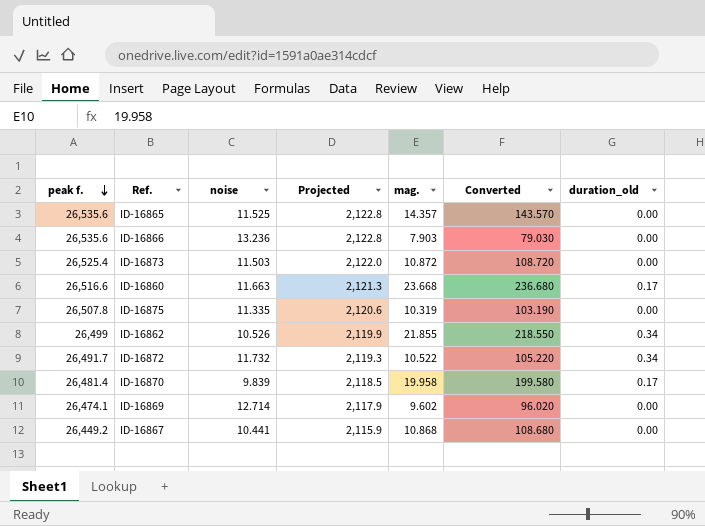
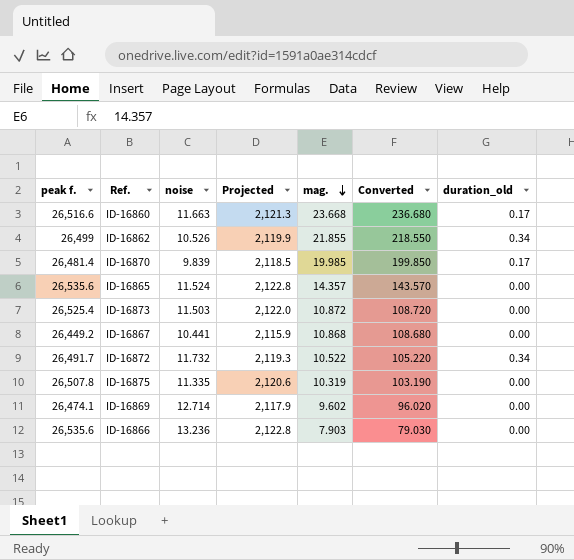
row order: peak f. descending -> mag. descending
ID-16870 | mag.: 19.958 -> 19.985
ID-16870 | Converted: 199.580 -> 199.850
ID-16865 | noise: 11.525 -> 11.524

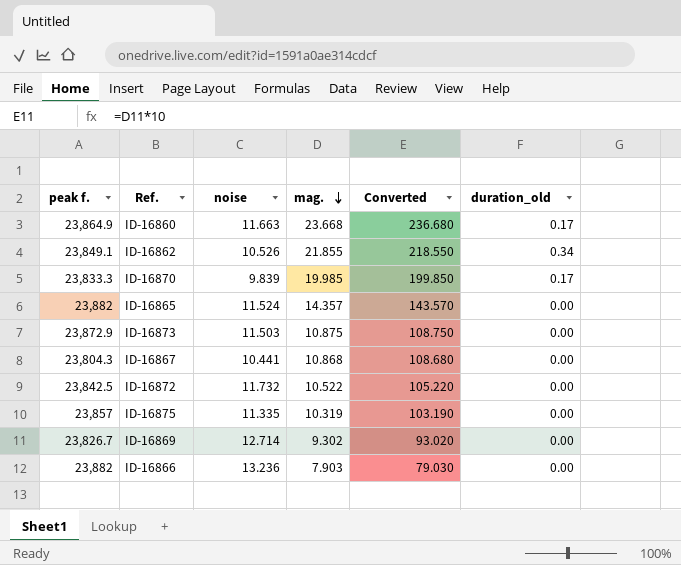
column Projected | formula: [peak f.] * 0.08 -> none
ID-16860 | peak f.: 26,516.6 -> 23,864.9
ID-16862 | peak f.: 26,499 -> 23,849.1
ID-16870 | peak f.: 26,481.4 -> 23,833.3
ID-16865 | peak f.: 26,535.6 -> 23,882
ID-16873 | peak f.: 26,525.4 -> 23,872.9
ID-16873 | mag.: 10.872 -> 10.875
ID-16873 | Converted: 108.720 -> 108.750
ID-16867 | peak f.: 26,449.2 -> 23,804.3
ID-16872 | peak f.: 26,491.7 -> 23,842.5
ID-16872 | duration_old: 0.34 -> 0.00
ID-16875 | peak f.: 26,507.8 -> 23,857
ID-16869 | peak f.: 26,474.1 -> 23,826.7
ID-16869 | mag.: 9.602 -> 9.302
ID-16869 | Converted: 96.020 -> 93.020
ID-16866 | peak f.: 26,535.6 -> 23,882

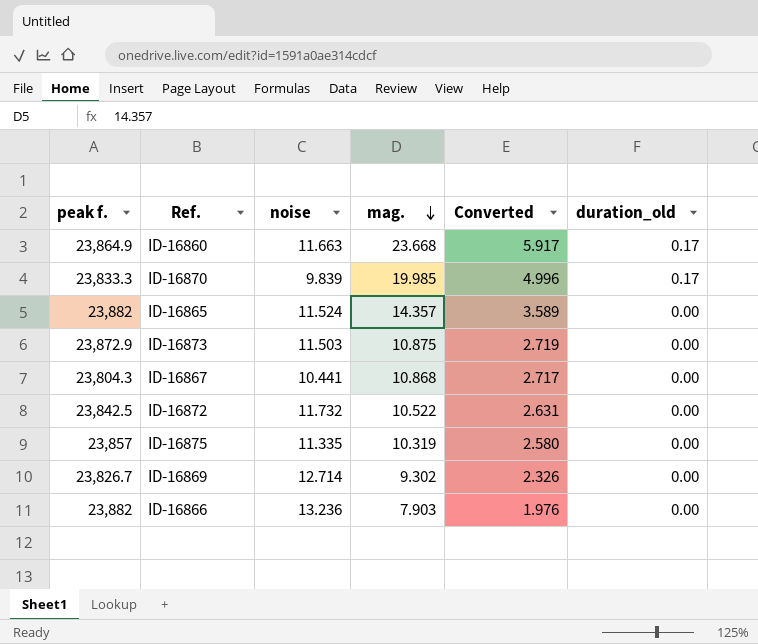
column Converted | formula: [mag.] * 10 -> [mag.] * 0.25
row ID-16862: 23,849.1 | 10.526 | 21.855 | 218.550 | 0.34 -> none

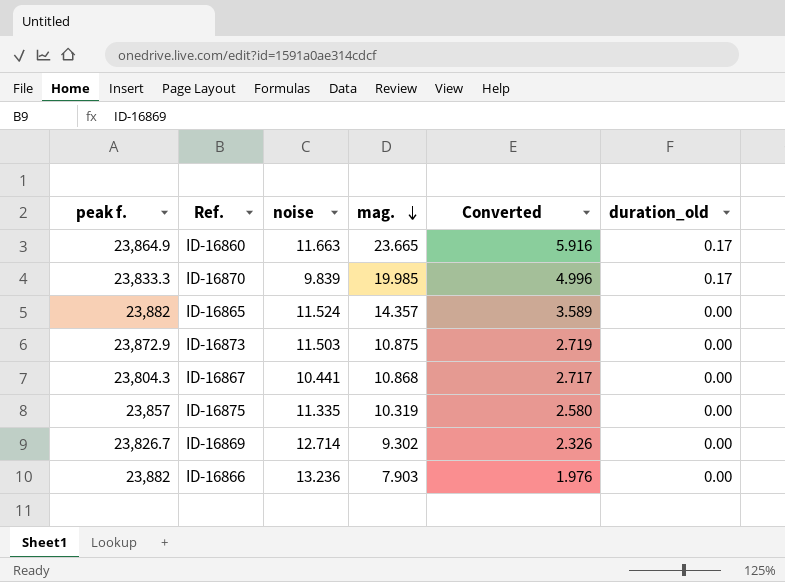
row ID-16872: 23,842.5 | 11.732 | 10.522 | 2.631 | 0.00 -> none
ID-16860 | mag.: 23.668 -> 23.665
ID-16860 | Converted: 5.917 -> 5.916

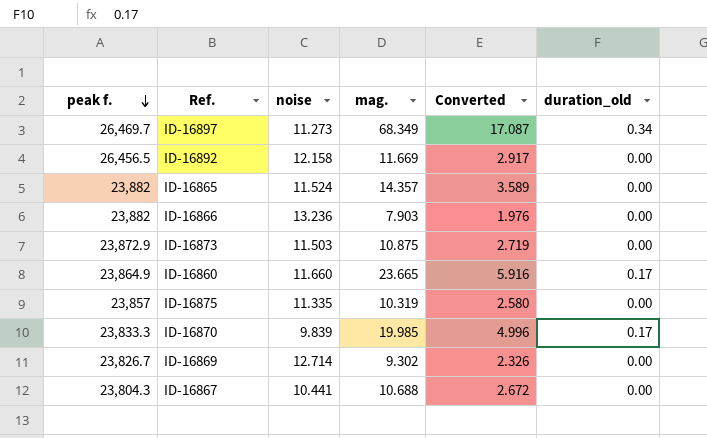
row order: mag. descending -> peak f. descending
row ID-16897: none -> 26,469.7 | 11.273 | 68.349 | 17.087 | 0.34
row ID-16892: none -> 26,456.5 | 12.158 | 11.669 | 2.917 | 0.00
ID-16860 | noise: 11.663 -> 11.660
ID-16867 | mag.: 10.868 -> 10.688
ID-16867 | Converted: 2.717 -> 2.672

